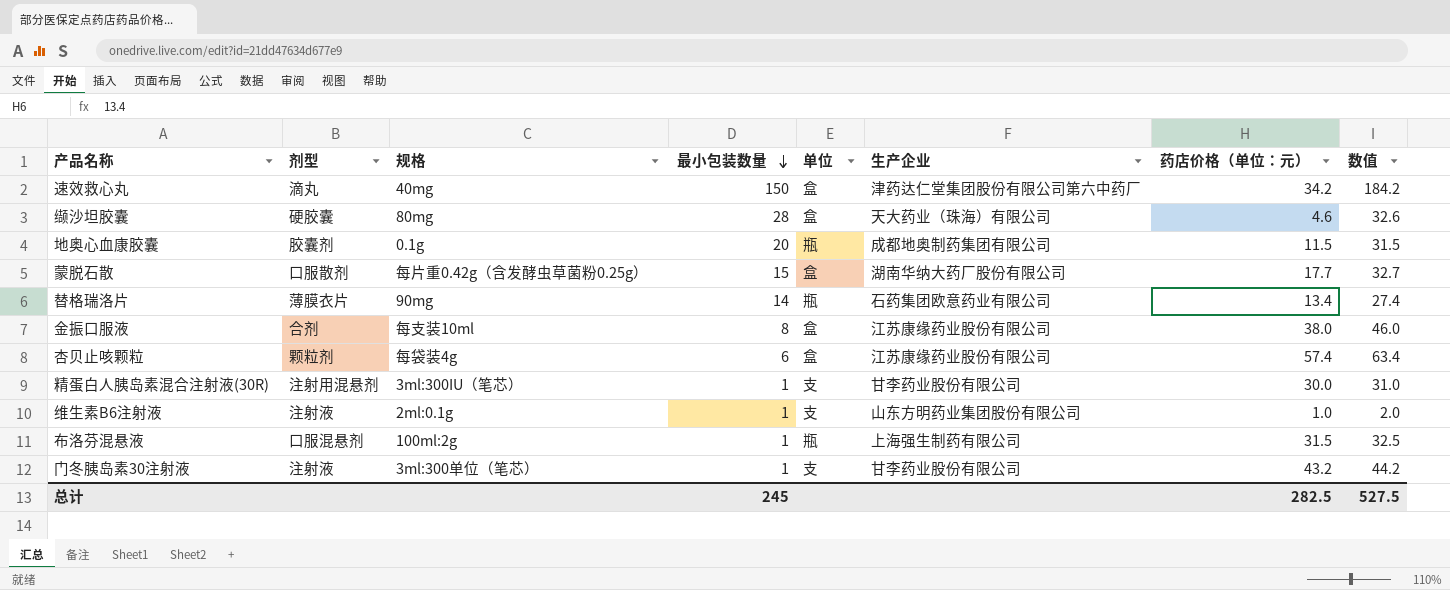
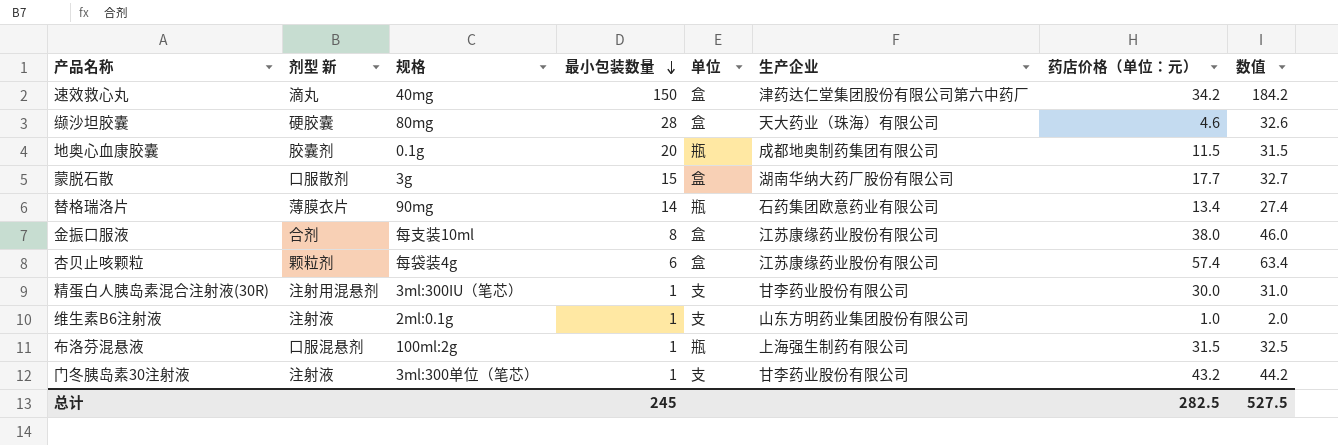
column name: 剂型 -> 剂型 新
蒙脱石散 | 规格: 每片重0.42g（含发酵虫草菌粉0.25g） -> 3g

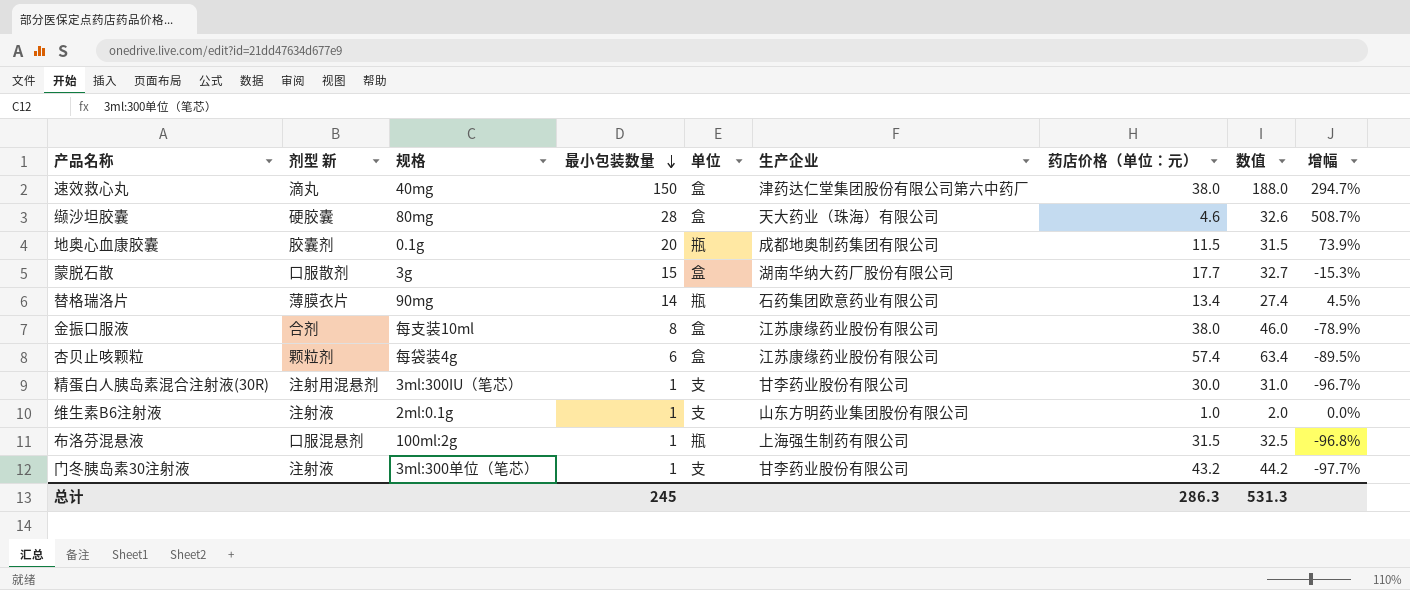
column 增幅 | formula: none -> ([最小包装数量] - [药店价格（单位：元）]) / [药店价格（单位：元）]
速效救心丸 | 药店价格（单位：元）: 34.2 -> 38.0
速效救心丸 | 数值: 184.2 -> 188.0
总计 | 药店价格（单位：元）: 282.5 -> 286.3
总计 | 数值: 527.5 -> 531.3

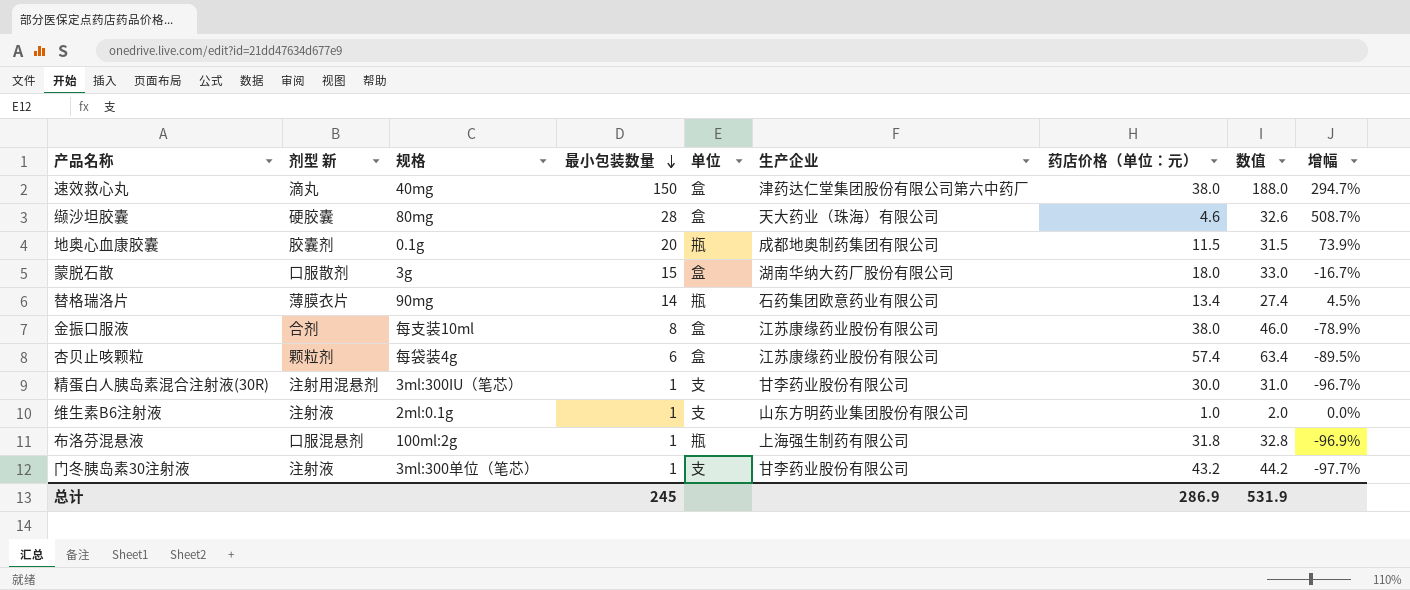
蒙脱石散 | 药店价格（单位：元）: 17.7 -> 18.0
蒙脱石散 | 数值: 32.7 -> 33.0
蒙脱石散 | 增幅: -15.3% -> -16.7%
布洛芬混悬液 | 药店价格（单位：元）: 31.5 -> 31.8
布洛芬混悬液 | 数值: 32.5 -> 32.8
布洛芬混悬液 | 增幅: -96.8% -> -96.9%
总计 | 药店价格（单位：元）: 286.3 -> 286.9
总计 | 数值: 531.3 -> 531.9

